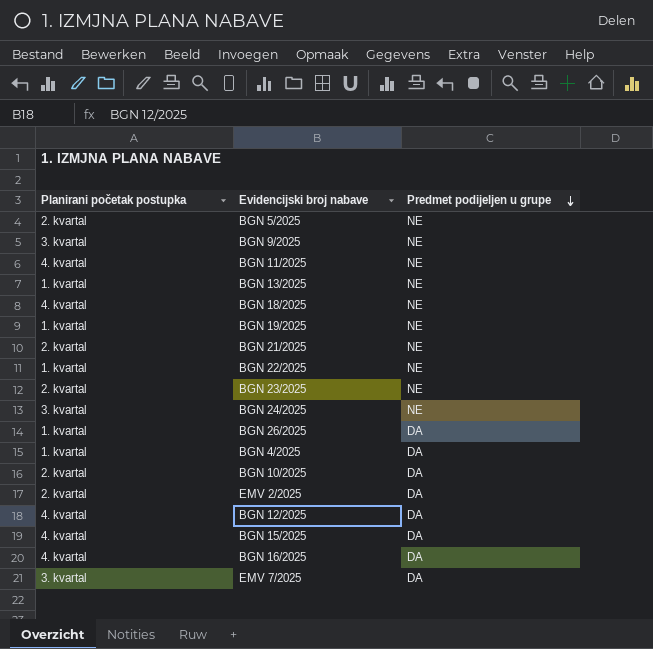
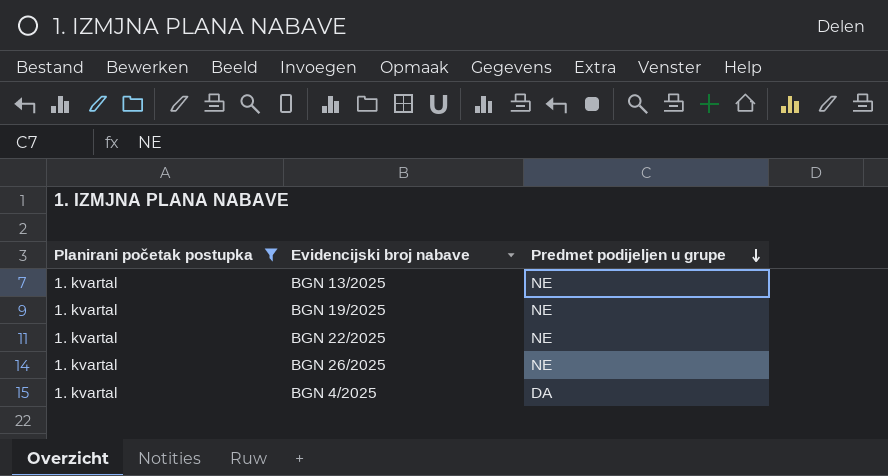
filter: none -> Planirani početak postupka = 1. kvartal
BGN 26/2025 | Predmet podijeljen u grupe: DA -> NE

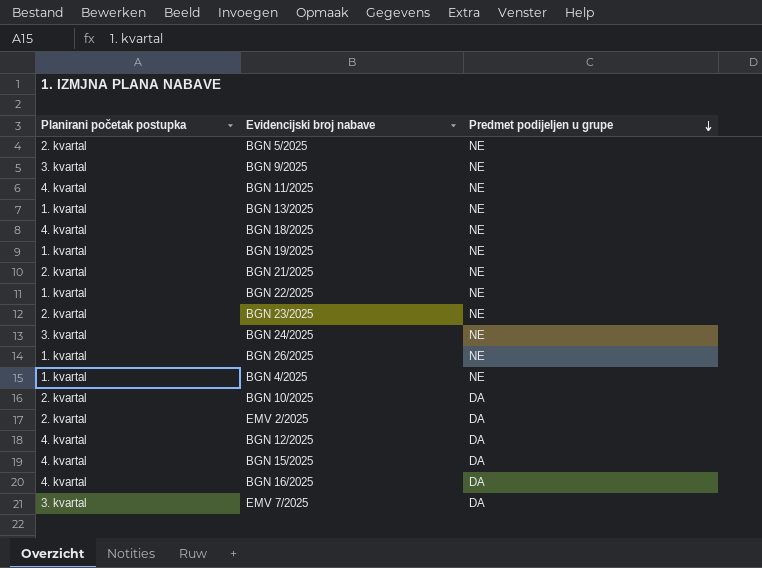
filter: Planirani početak postupka = 1. kvartal -> none
BGN 4/2025 | Predmet podijeljen u grupe: DA -> NE

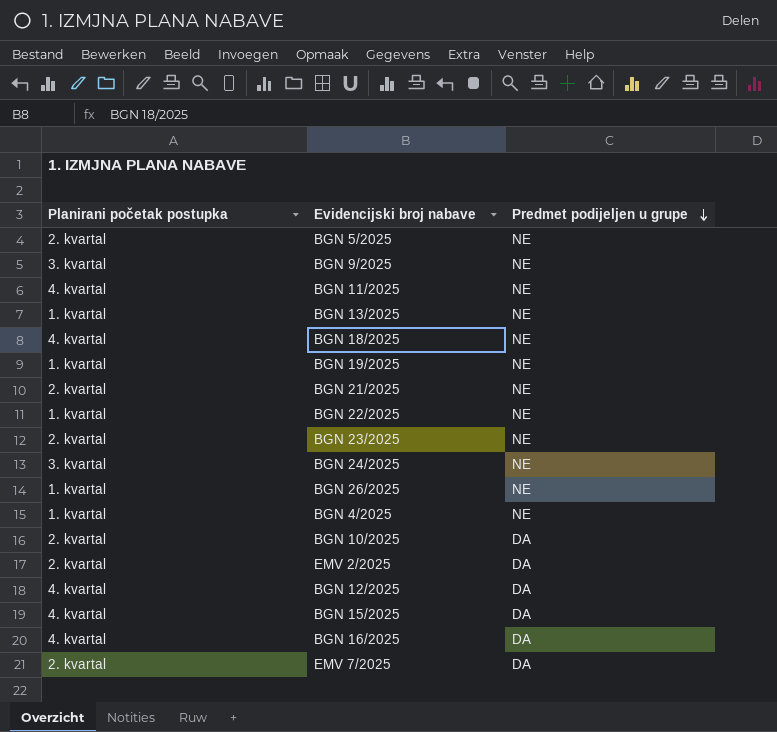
EMV 7/2025 | Planirani početak postupka: 3. kvartal -> 2. kvartal

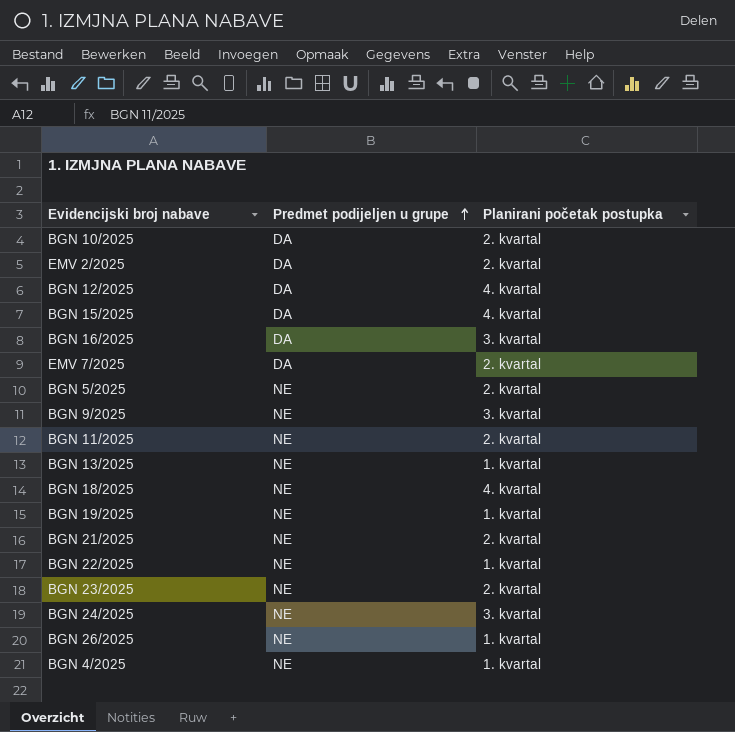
row order: Predmet podijeljen u grupe descending -> Predmet podijeljen u grupe ascending
column Planirani početak postupka | position: 1 -> 3
BGN 16/2025 | Planirani početak postupka: 4. kvartal -> 3. kvartal
BGN 11/2025 | Planirani početak postupka: 4. kvartal -> 2. kvartal

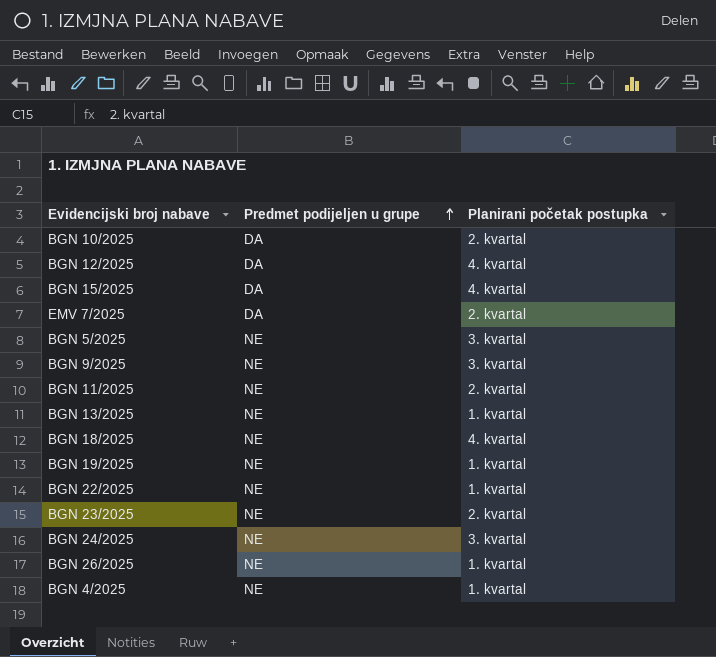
row EMV 2/2025: DA | 2. kvartal -> none
row BGN 16/2025: DA | 3. kvartal -> none
row BGN 21/2025: NE | 2. kvartal -> none
BGN 5/2025 | Planirani početak postupka: 2. kvartal -> 3. kvartal

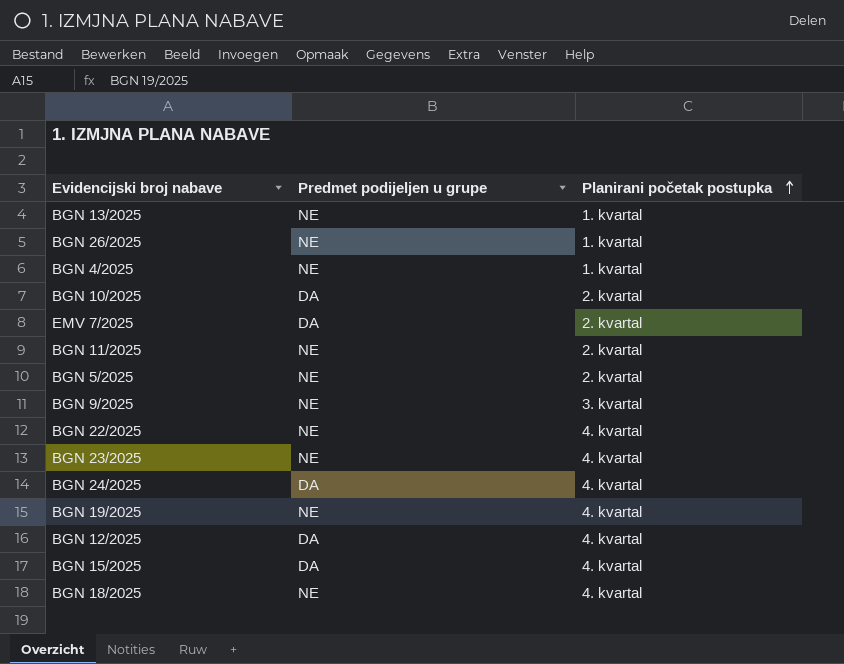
row order: Predmet podijeljen u grupe ascending -> Planirani početak postupka ascending
BGN 5/2025 | Planirani početak postupka: 3. kvartal -> 2. kvartal
BGN 22/2025 | Planirani početak postupka: 1. kvartal -> 4. kvartal
BGN 23/2025 | Planirani početak postupka: 2. kvartal -> 4. kvartal
BGN 24/2025 | Predmet podijeljen u grupe: NE -> DA
BGN 24/2025 | Planirani početak postupka: 3. kvartal -> 4. kvartal
BGN 19/2025 | Planirani početak postupka: 1. kvartal -> 4. kvartal

